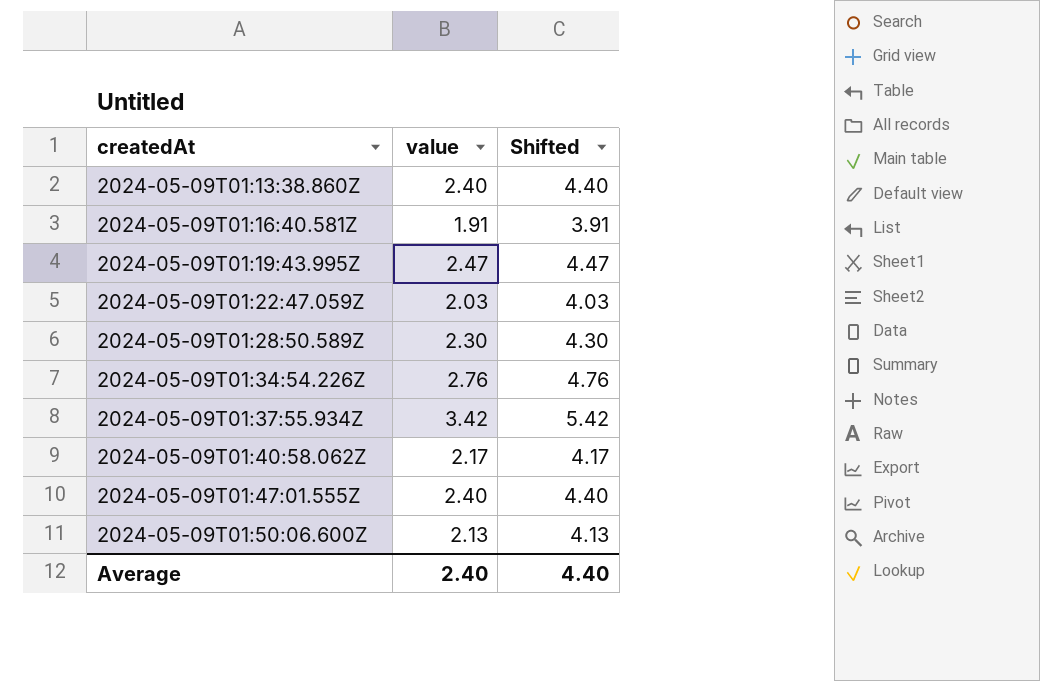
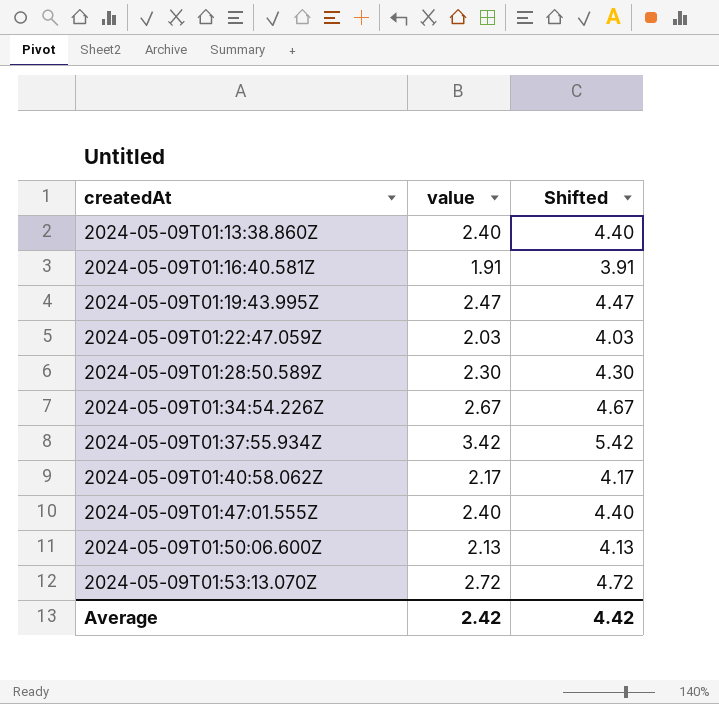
2024-05-09T01:34:54.226Z | value: 2.76 -> 2.67
2024-05-09T01:34:54.226Z | Shifted: 4.76 -> 4.67
row 2024-05-09T01:53:13.070Z: none -> 2.72 | 4.72
Average | value: 2.40 -> 2.42
Average | Shifted: 4.40 -> 4.42

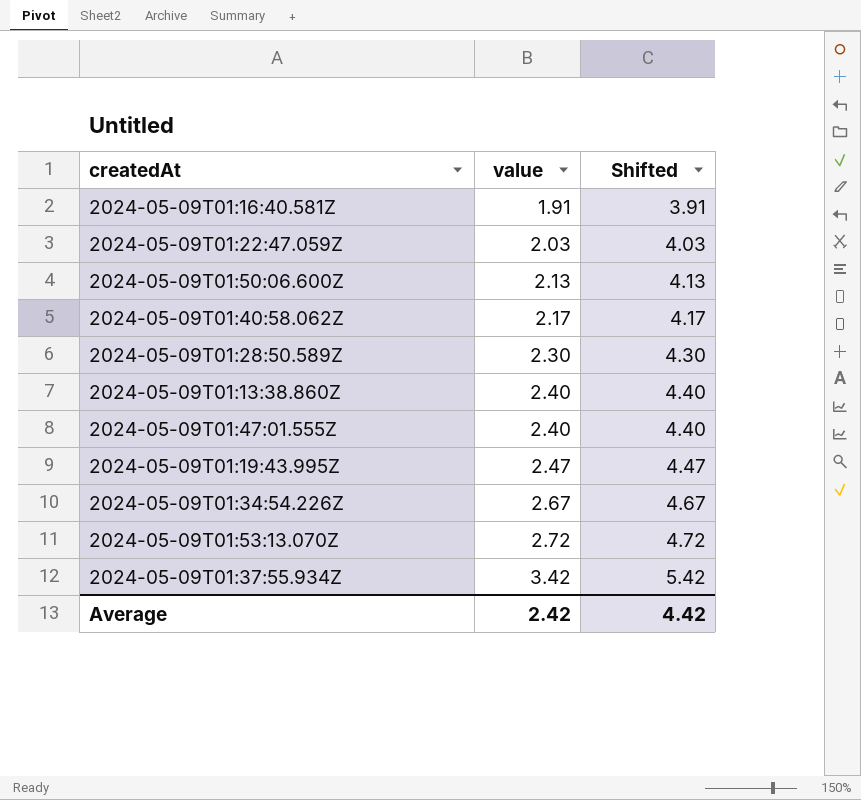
row order: createdAt ascending -> value ascending

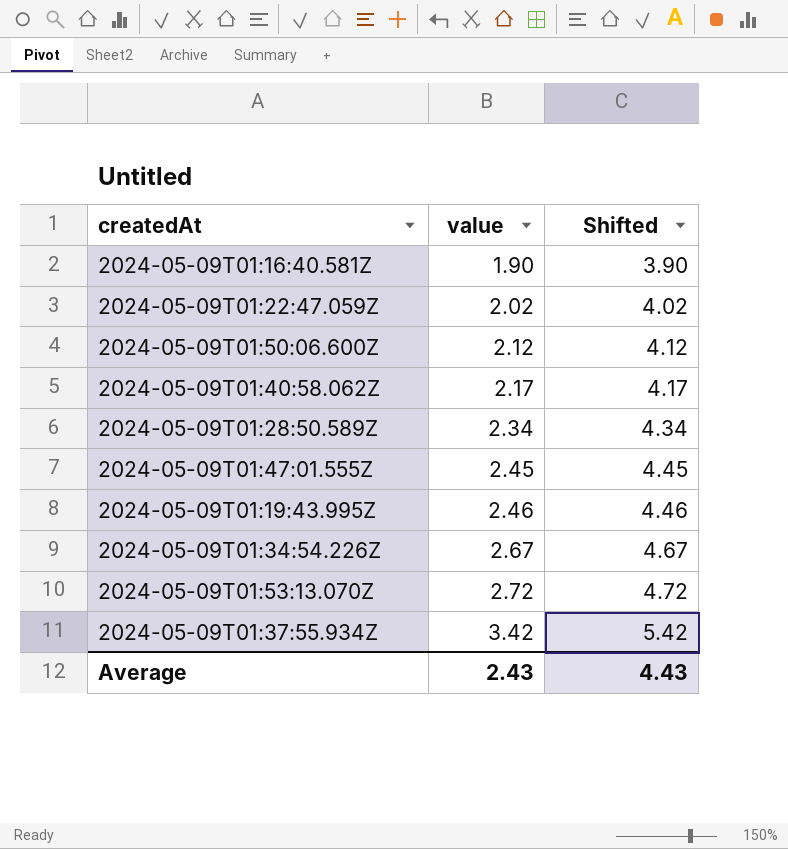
row 2024-05-09T01:13:38.860Z: 2.40 | 4.40 -> none
2024-05-09T01:16:40.581Z | value: 1.91 -> 1.90
2024-05-09T01:16:40.581Z | Shifted: 3.91 -> 3.90
2024-05-09T01:22:47.059Z | value: 2.03 -> 2.02
2024-05-09T01:22:47.059Z | Shifted: 4.03 -> 4.02
2024-05-09T01:50:06.600Z | value: 2.13 -> 2.12
2024-05-09T01:50:06.600Z | Shifted: 4.13 -> 4.12
2024-05-09T01:28:50.589Z | value: 2.30 -> 2.34
2024-05-09T01:28:50.589Z | Shifted: 4.30 -> 4.34
2024-05-09T01:47:01.555Z | value: 2.40 -> 2.45
2024-05-09T01:47:01.555Z | Shifted: 4.40 -> 4.45
2024-05-09T01:19:43.995Z | value: 2.47 -> 2.46
2024-05-09T01:19:43.995Z | Shifted: 4.47 -> 4.46
Average | value: 2.42 -> 2.43
Average | Shifted: 4.42 -> 4.43

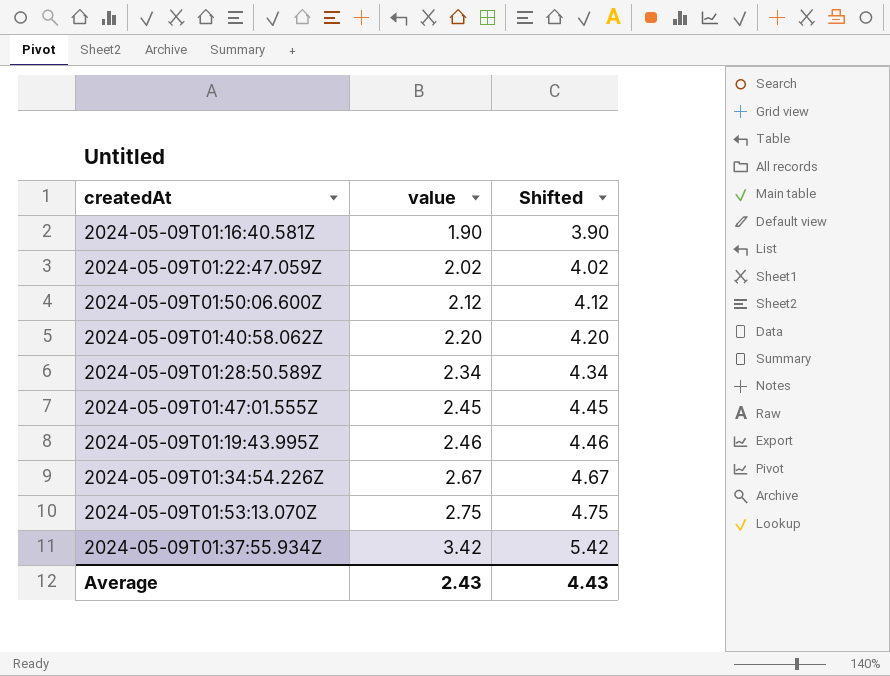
2024-05-09T01:40:58.062Z | value: 2.17 -> 2.20
2024-05-09T01:40:58.062Z | Shifted: 4.17 -> 4.20
2024-05-09T01:53:13.070Z | value: 2.72 -> 2.75
2024-05-09T01:53:13.070Z | Shifted: 4.72 -> 4.75

